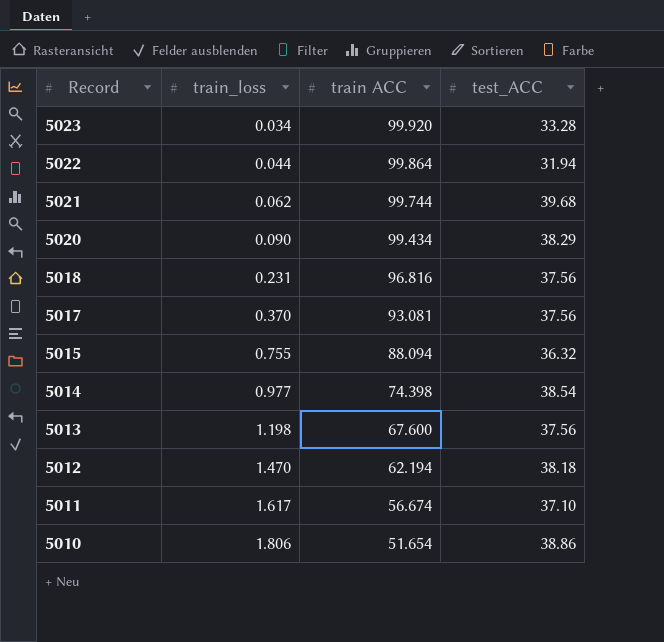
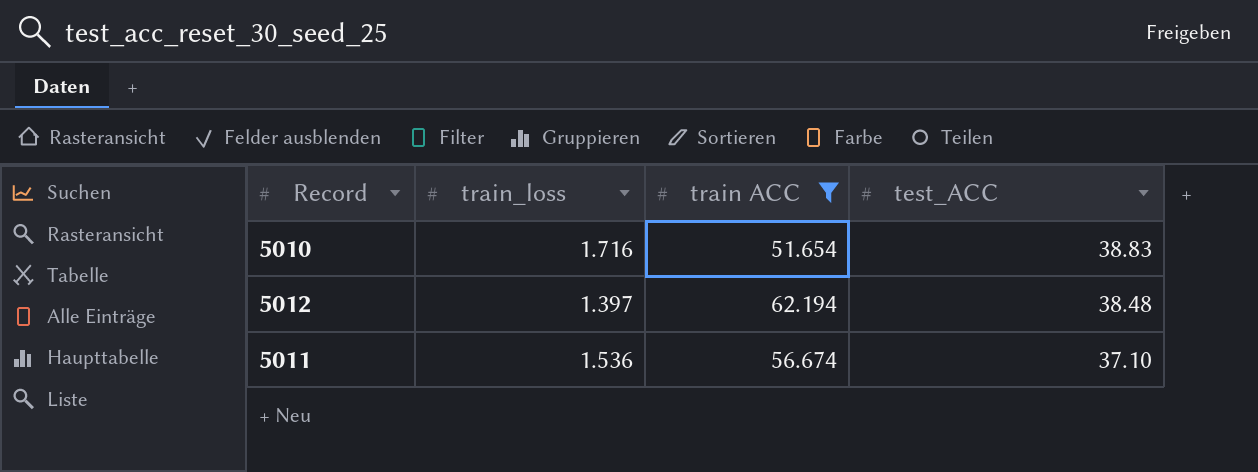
filter: none -> train ACC <= 62.194
row order: Record descending -> test_ACC descending
5010 | train_loss: 1.806 -> 1.716
5010 | test_ACC: 38.86 -> 38.83
5012 | train_loss: 1.470 -> 1.397
5012 | test_ACC: 38.18 -> 38.48
5011 | train_loss: 1.617 -> 1.536

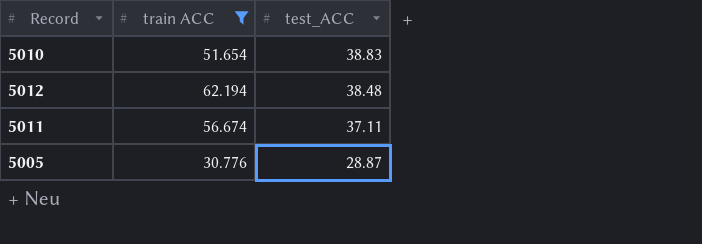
column train_loss | position: 2 -> none
5011 | test_ACC: 37.10 -> 37.11
row 5005: none -> 30.776 | 28.87

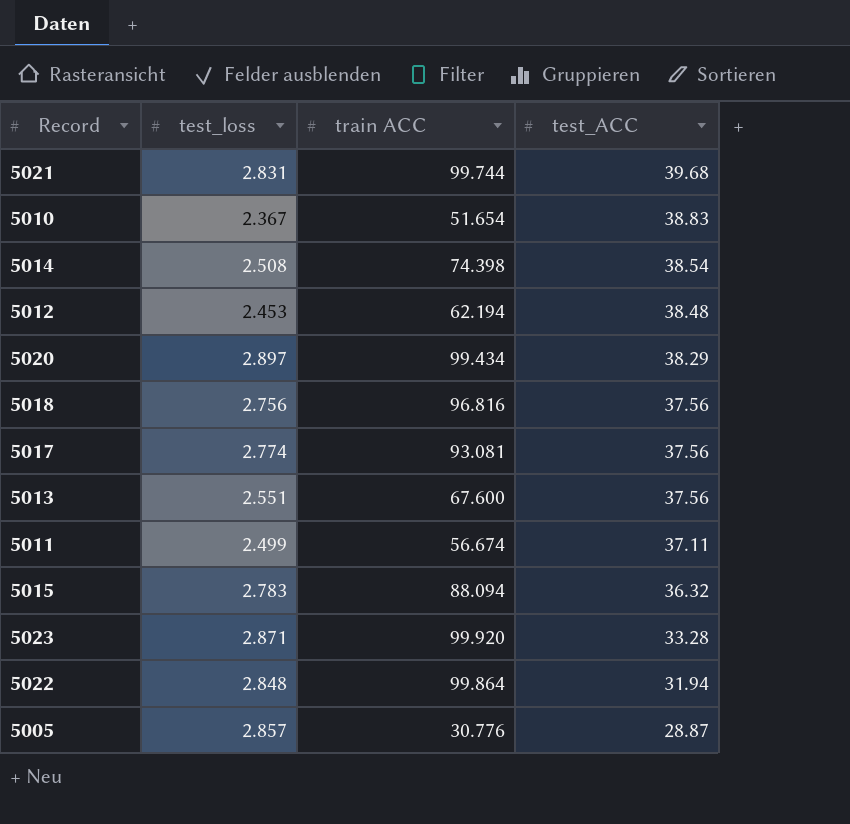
filter: train ACC <= 62.194 -> none
column test_loss | position: none -> 2

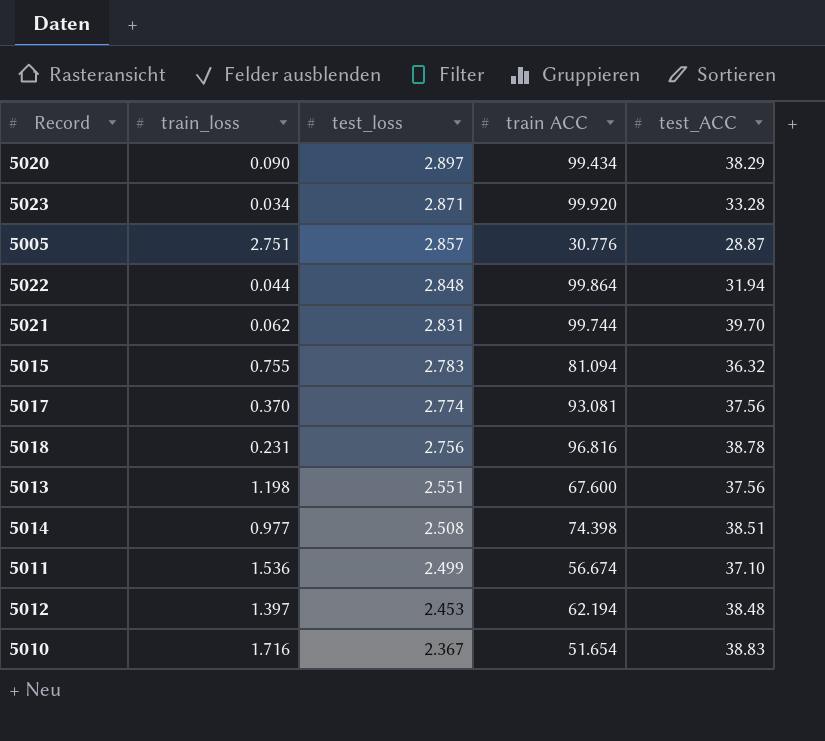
row order: test_ACC descending -> test_loss descending
column train_loss | position: none -> 2
5021 | test_ACC: 39.68 -> 39.70
5015 | train ACC: 88.094 -> 81.094
5018 | test_ACC: 37.56 -> 38.78
5014 | test_ACC: 38.54 -> 38.51
5011 | test_ACC: 37.11 -> 37.10

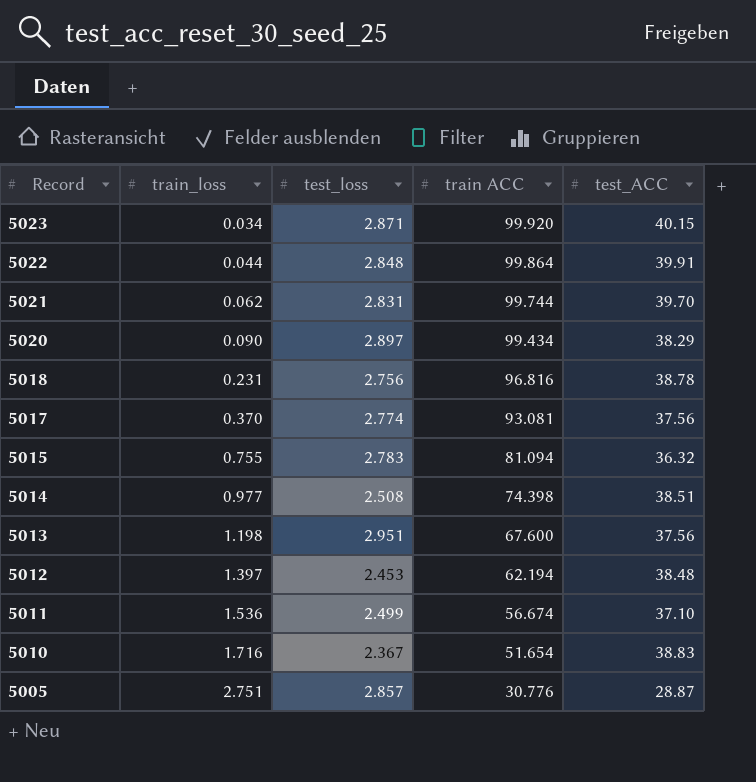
row order: test_loss descending -> Record descending
5023 | test_ACC: 33.28 -> 40.15
5022 | test_ACC: 31.94 -> 39.91
5013 | test_loss: 2.551 -> 2.951

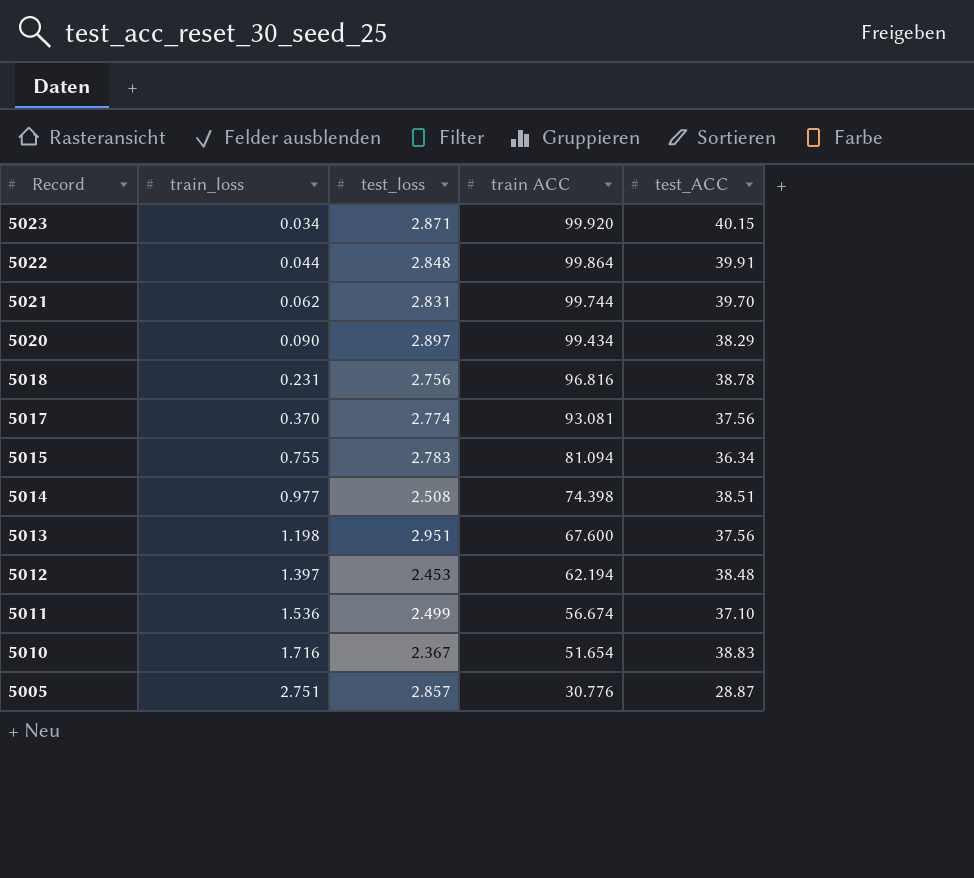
5015 | test_ACC: 36.32 -> 36.34

